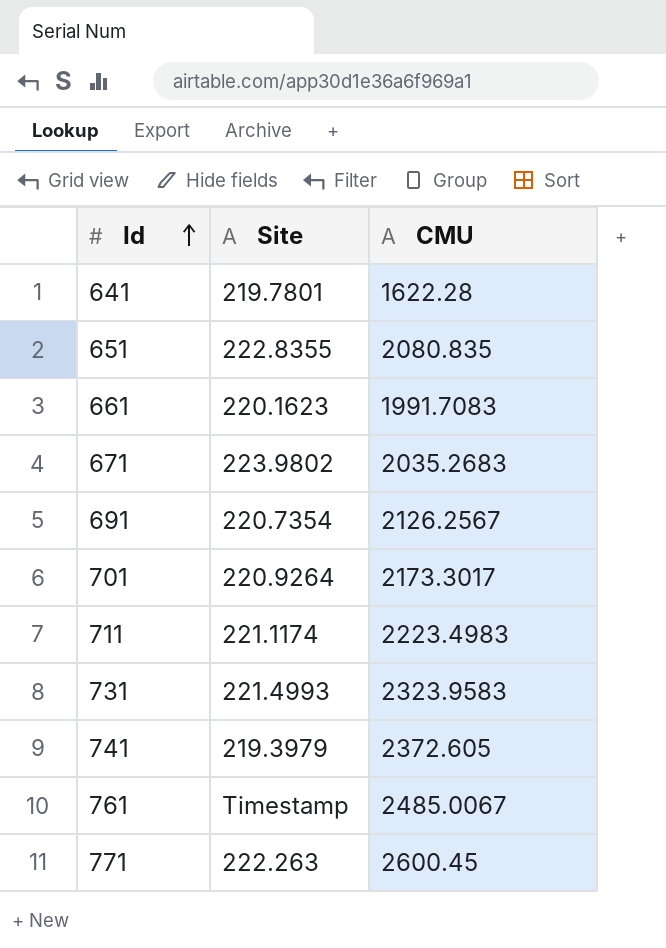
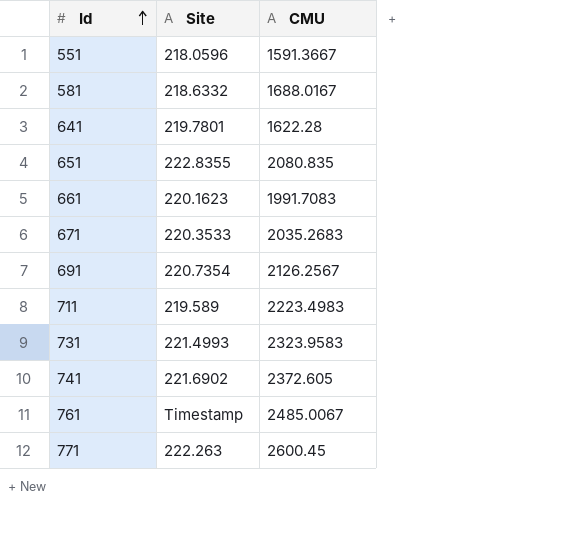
row 701: 220.9264 | 2173.3017 -> none
row 551: none -> 218.0596 | 1591.3667
row 581: none -> 218.6332 | 1688.0167
671 | Site: 223.9802 -> 220.3533
711 | Site: 221.1174 -> 219.589
741 | Site: 219.3979 -> 221.6902

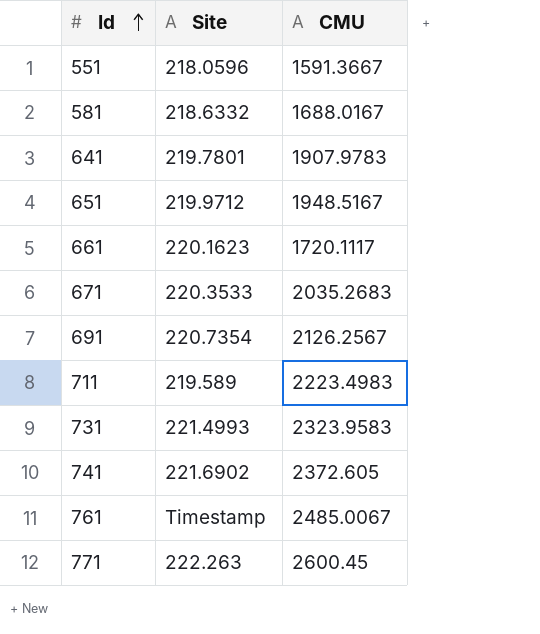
641 | CMU: 1622.28 -> 1907.9783
651 | Site: 222.8355 -> 219.9712
651 | CMU: 2080.835 -> 1948.5167
661 | CMU: 1991.7083 -> 1720.1117

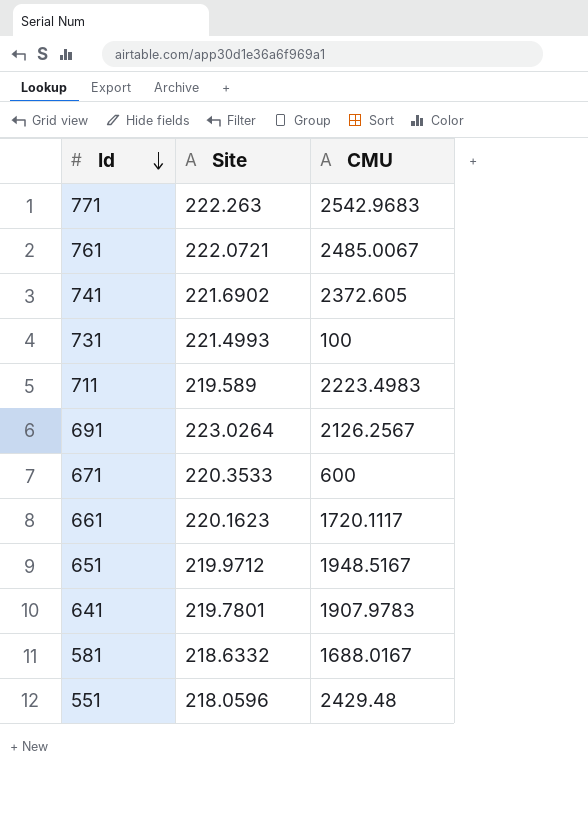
row order: Id ascending -> Id descending
771 | CMU: 2600.45 -> 2542.9683
761 | Site: Timestamp -> 222.0721
731 | CMU: 2323.9583 -> 100
691 | Site: 220.7354 -> 223.0264
671 | CMU: 2035.2683 -> 600
551 | CMU: 1591.3667 -> 2429.48

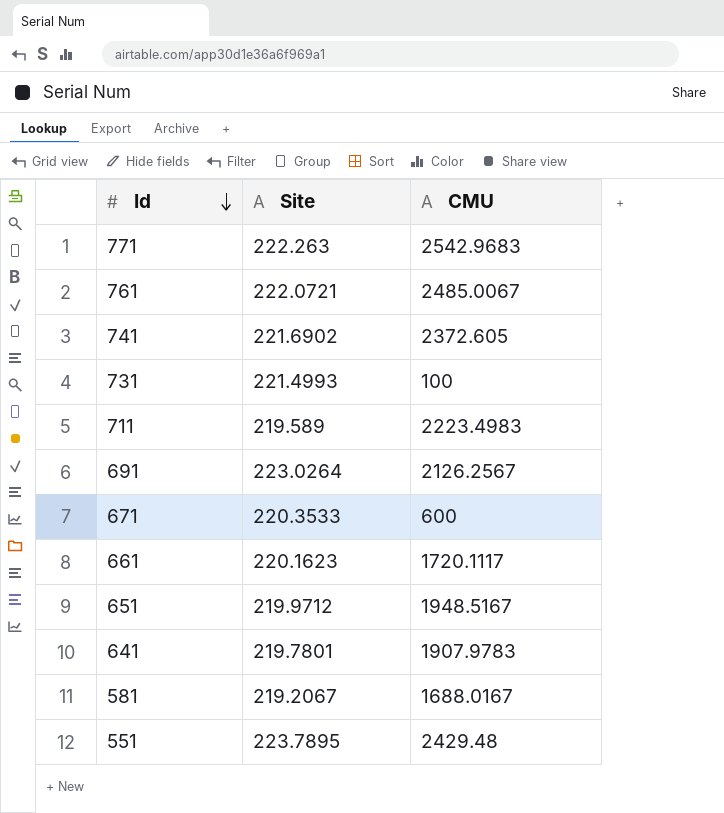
581 | Site: 218.6332 -> 219.2067
551 | Site: 218.0596 -> 223.7895

